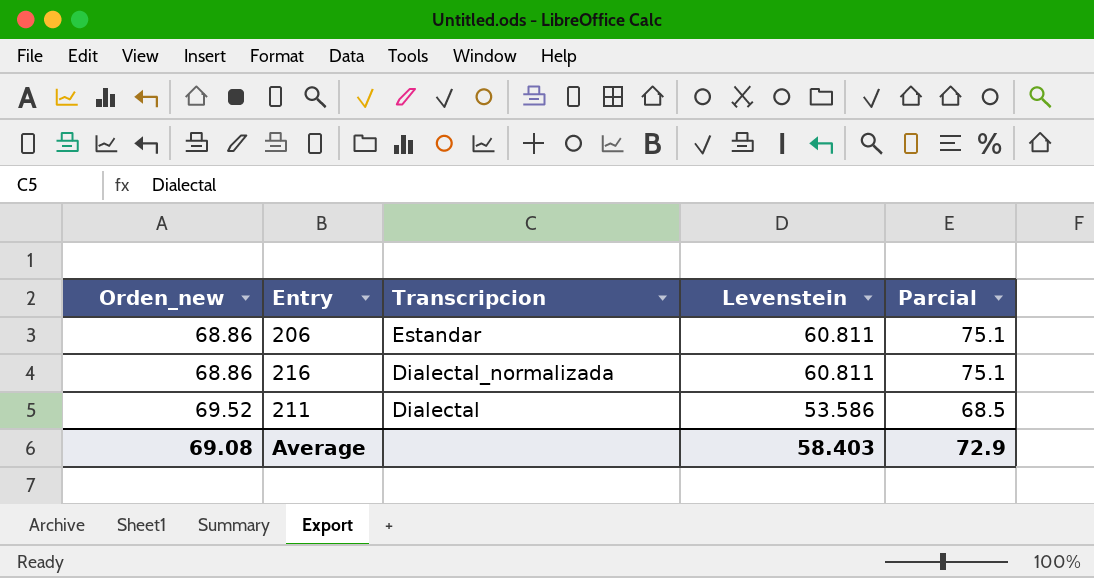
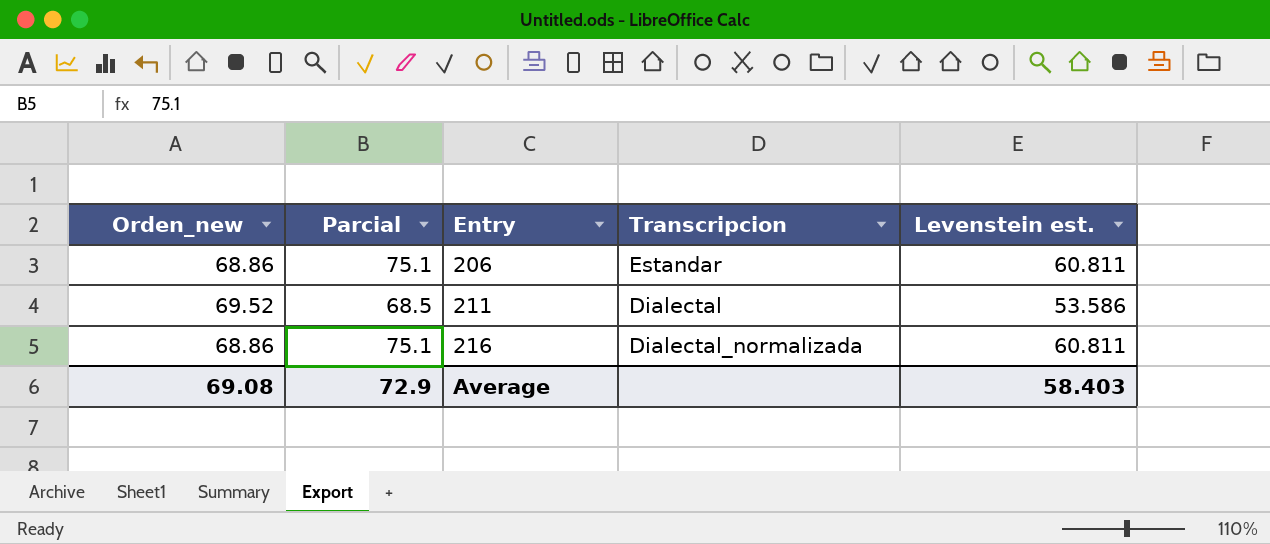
row order: Orden_new ascending -> Entry ascending
column Parcial | position: 5 -> 2
column name: Levenstein -> Levenstein est.

